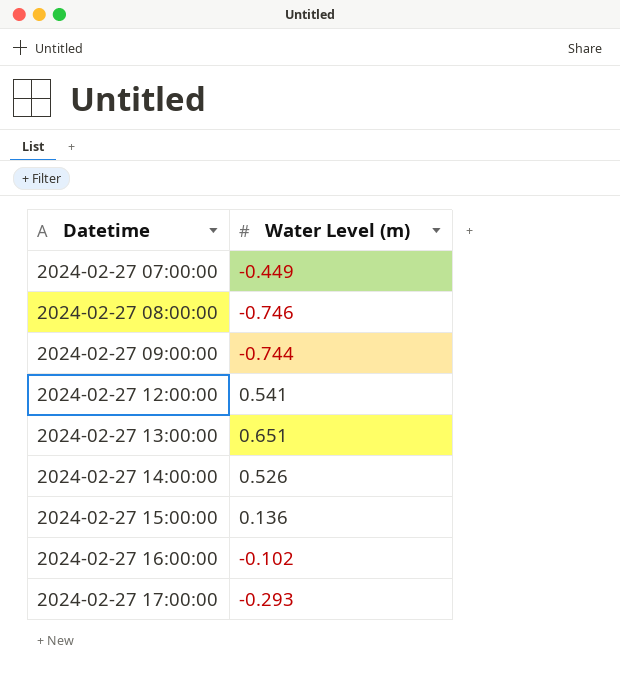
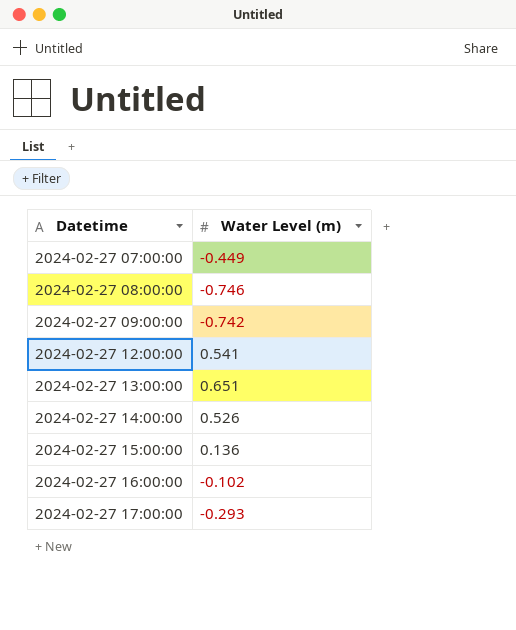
2024-02-27 09:00:00 | Water Level (m): -0.744 -> -0.742

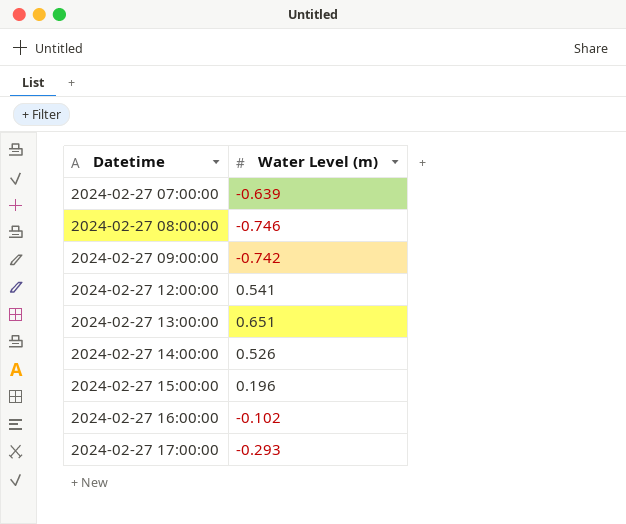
2024-02-27 07:00:00 | Water Level (m): -0.449 -> -0.639
2024-02-27 15:00:00 | Water Level (m): 0.136 -> 0.196

